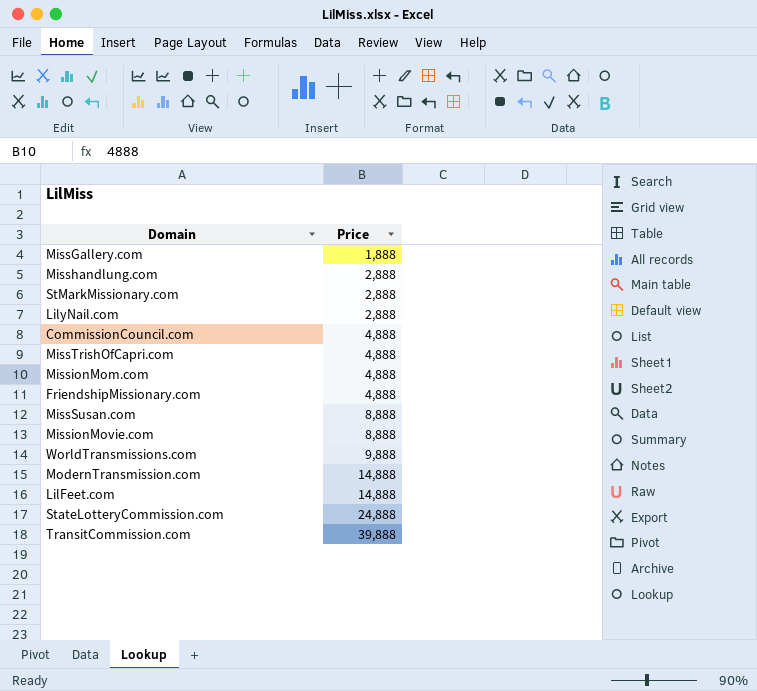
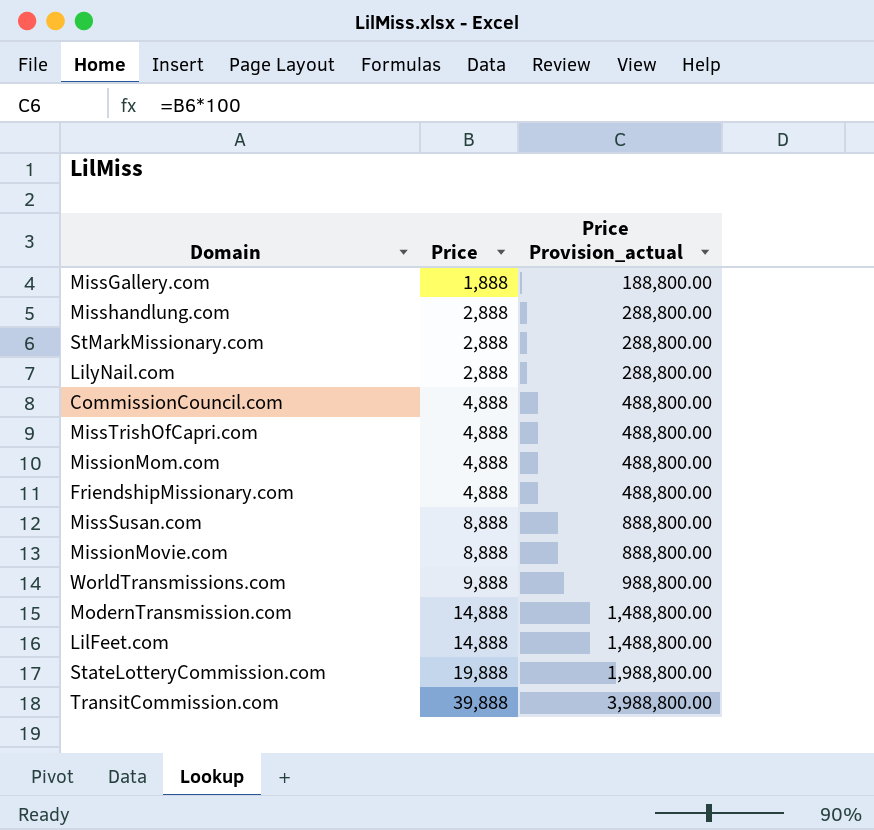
column Price Provision_actual | formula: none -> [Price] * 100
StateLotteryCommission.com | Price: 24,888 -> 19,888

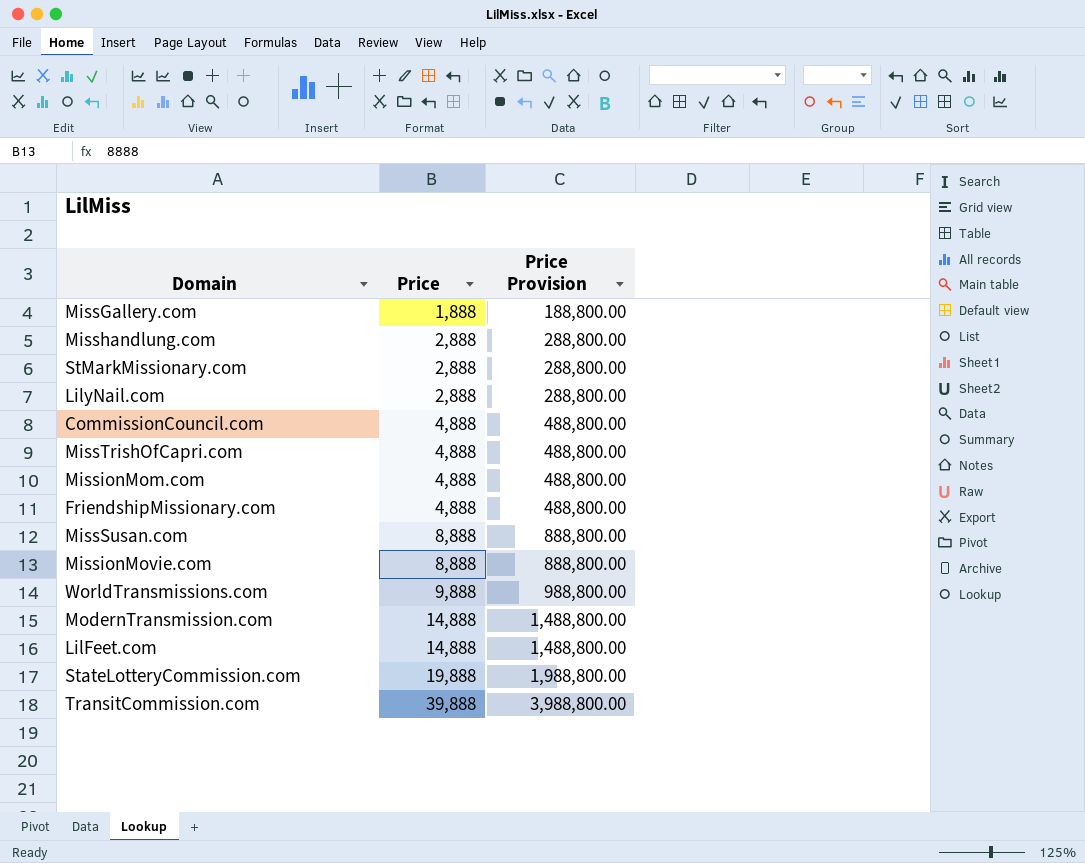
column name: Price Provision_actual -> Price Provision

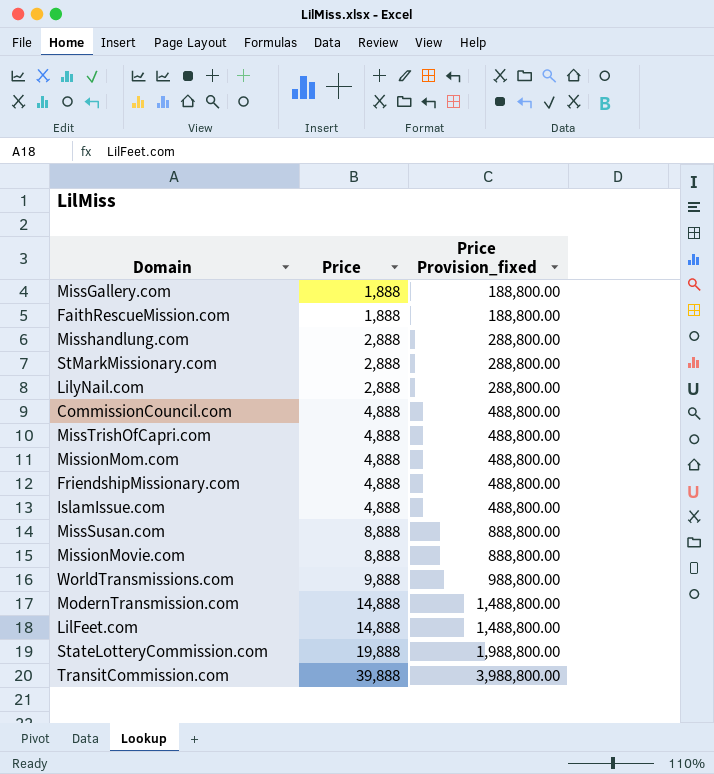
column name: Price Provision -> Price Provision_fixed
row FaithRescueMission.com: none -> 1,888 | 188,800.00
row IslamIssue.com: none -> 4,888 | 488,800.00

